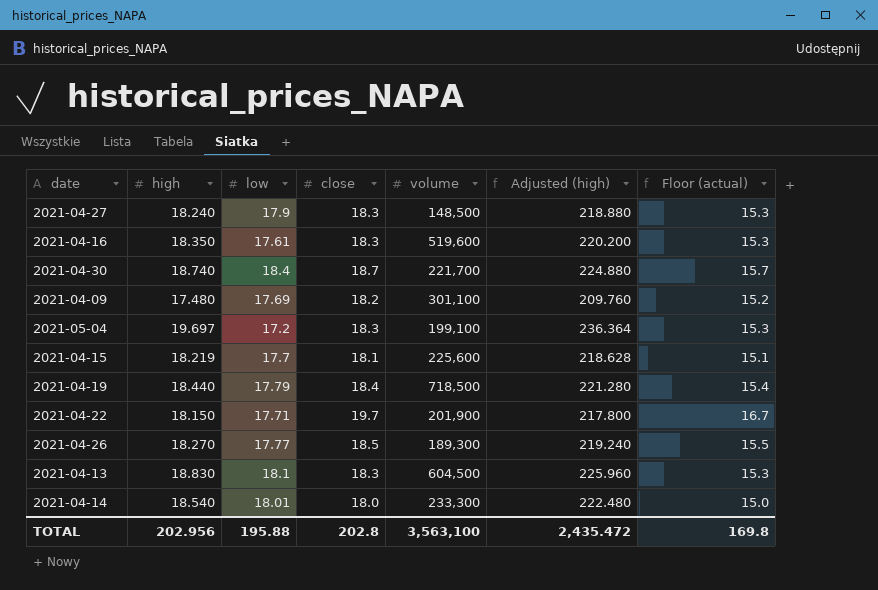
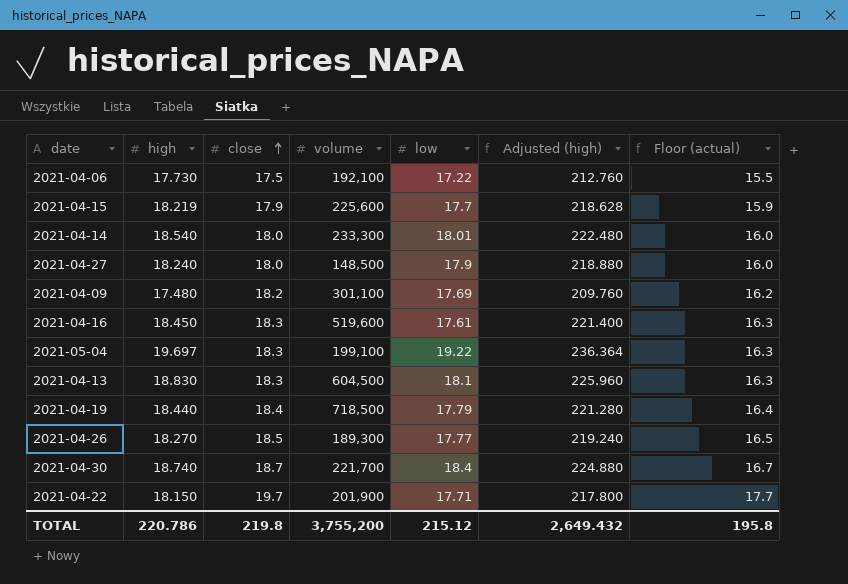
row order: none -> close ascending
column low | position: 3 -> 5
column Floor (actual) | formula: [close] - 3 -> [close] - 2
row 2021-04-06: none -> 17.730 | 17.5 | 192,100 | 17.22 | 212.760 | 15.5
2021-04-15 | close: 18.1 -> 17.9
2021-04-27 | close: 18.3 -> 18.0
2021-04-16 | high: 18.350 -> 18.450
2021-04-16 | Adjusted (high): 220.200 -> 221.400
2021-05-04 | low: 17.2 -> 19.22
TOTAL | high: 202.956 -> 220.786
TOTAL | close: 202.8 -> 219.8
TOTAL | volume: 3,563,100 -> 3,755,200
TOTAL | low: 195.88 -> 215.12
TOTAL | Adjusted (high): 2,435.472 -> 2,649.432
TOTAL | Floor (actual): 169.8 -> 195.8

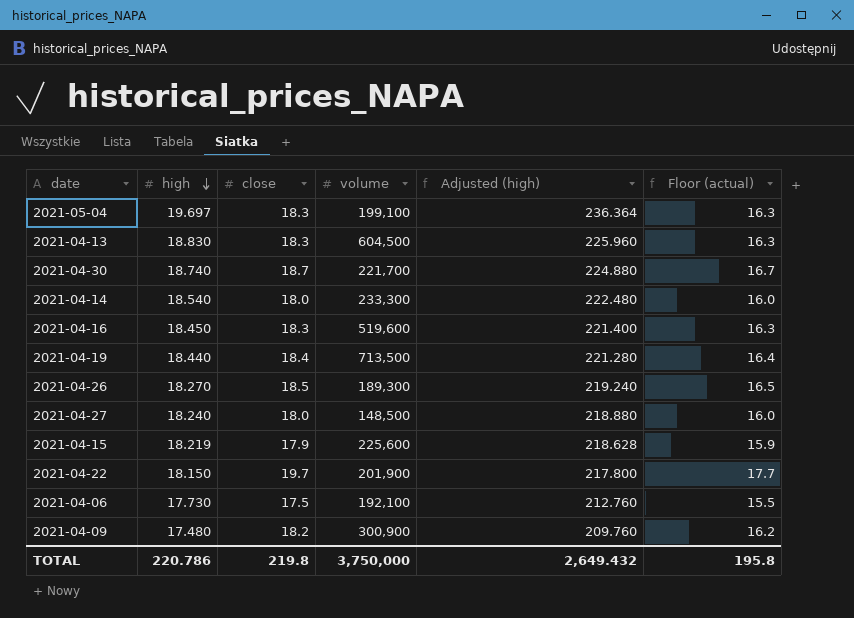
row order: close ascending -> high descending
column low | position: 5 -> none
2021-04-19 | volume: 718,500 -> 713,500
2021-04-09 | volume: 301,100 -> 300,900
TOTAL | volume: 3,755,200 -> 3,750,000

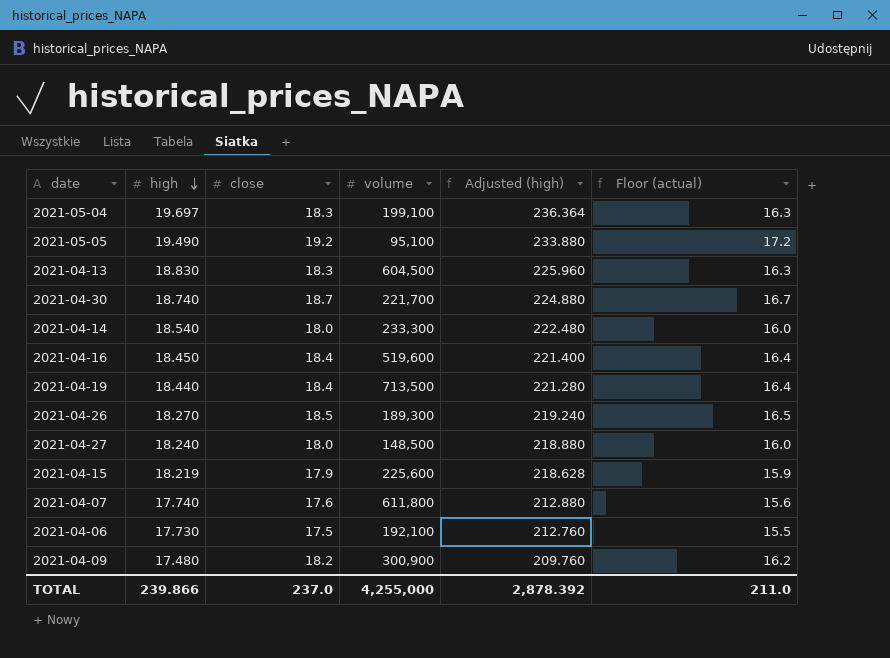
row 2021-04-22: 18.150 | 19.7 | 201,900 | 217.800 | 17.7 -> none
row 2021-05-05: none -> 19.490 | 19.2 | 95,100 | 233.880 | 17.2
2021-04-16 | close: 18.3 -> 18.4
2021-04-16 | Floor (actual): 16.3 -> 16.4
row 2021-04-07: none -> 17.740 | 17.6 | 611,800 | 212.880 | 15.6
TOTAL | high: 220.786 -> 239.866
TOTAL | close: 219.8 -> 237.0
TOTAL | volume: 3,750,000 -> 4,255,000
TOTAL | Adjusted (high): 2,649.432 -> 2,878.392
TOTAL | Floor (actual): 195.8 -> 211.0

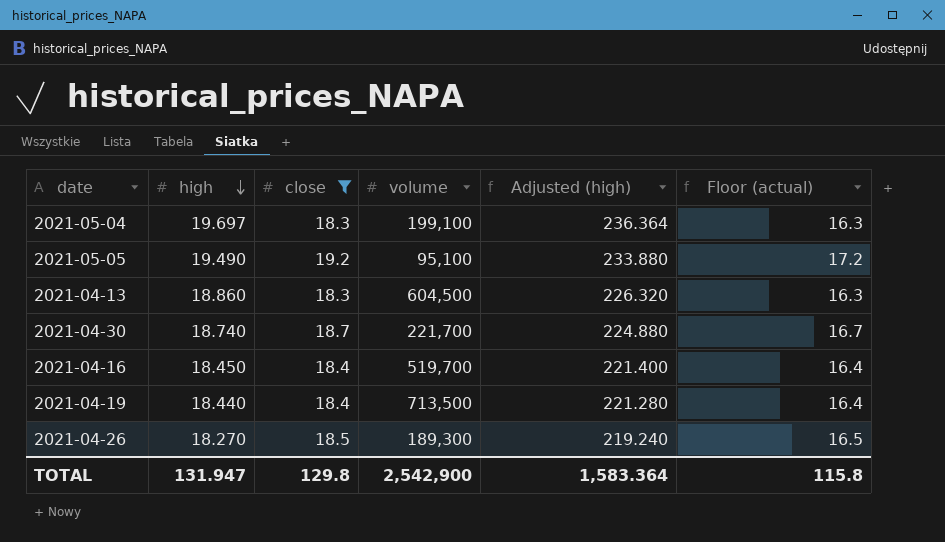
filter: none -> close >= 18.3
2021-04-13 | high: 18.830 -> 18.860
2021-04-13 | Adjusted (high): 225.960 -> 226.320
2021-04-16 | volume: 519,600 -> 519,700
TOTAL | high: 239.866 -> 131.947
TOTAL | close: 237.0 -> 129.8
TOTAL | volume: 4,255,000 -> 2,542,900
TOTAL | Adjusted (high): 2,878.392 -> 1,583.364
TOTAL | Floor (actual): 211.0 -> 115.8

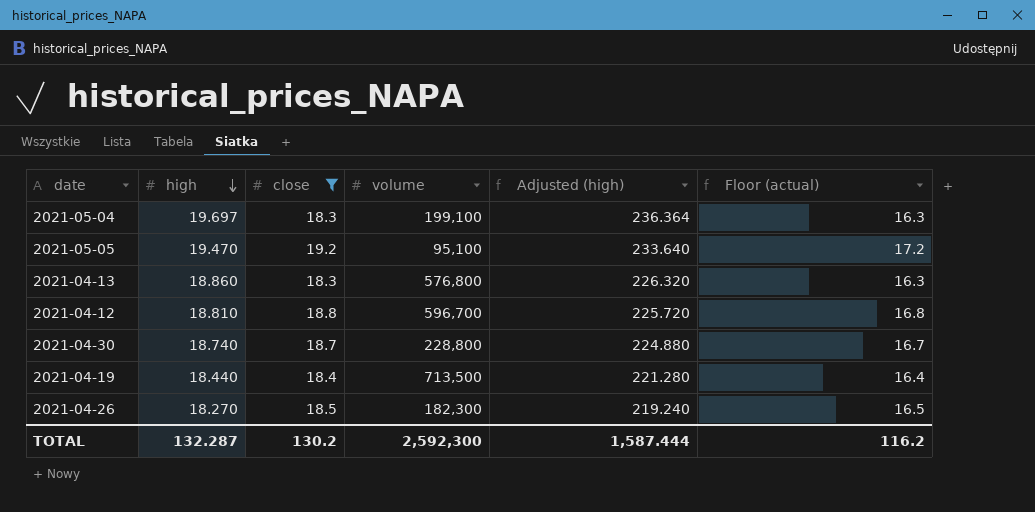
row 2021-04-16: 18.450 | 18.4 | 519,700 | 221.400 | 16.4 -> none
2021-05-05 | high: 19.490 -> 19.470
2021-05-05 | Adjusted (high): 233.880 -> 233.640
2021-04-13 | volume: 604,500 -> 576,800
row 2021-04-12: none -> 18.810 | 18.8 | 596,700 | 225.720 | 16.8
2021-04-30 | volume: 221,700 -> 228,800
2021-04-26 | volume: 189,300 -> 182,300
TOTAL | high: 131.947 -> 132.287
TOTAL | close: 129.8 -> 130.2
TOTAL | volume: 2,542,900 -> 2,592,300
TOTAL | Adjusted (high): 1,583.364 -> 1,587.444
TOTAL | Floor (actual): 115.8 -> 116.2

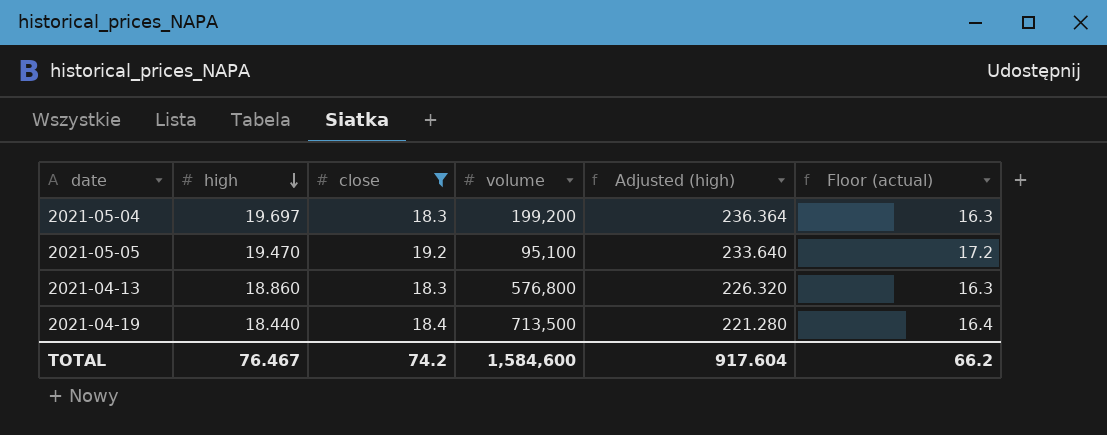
row 2021-04-12: 18.810 | 18.8 | 596,700 | 225.720 | 16.8 -> none
row 2021-04-30: 18.740 | 18.7 | 228,800 | 224.880 | 16.7 -> none
row 2021-04-26: 18.270 | 18.5 | 182,300 | 219.240 | 16.5 -> none
2021-05-04 | volume: 199,100 -> 199,200
TOTAL | high: 132.287 -> 76.467
TOTAL | close: 130.2 -> 74.2
TOTAL | volume: 2,592,300 -> 1,584,600
TOTAL | Adjusted (high): 1,587.444 -> 917.604
TOTAL | Floor (actual): 116.2 -> 66.2

